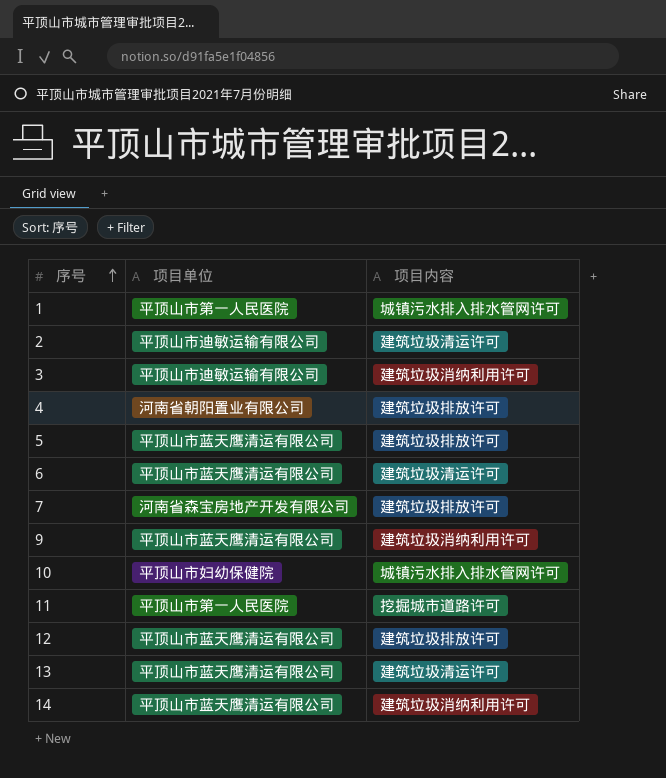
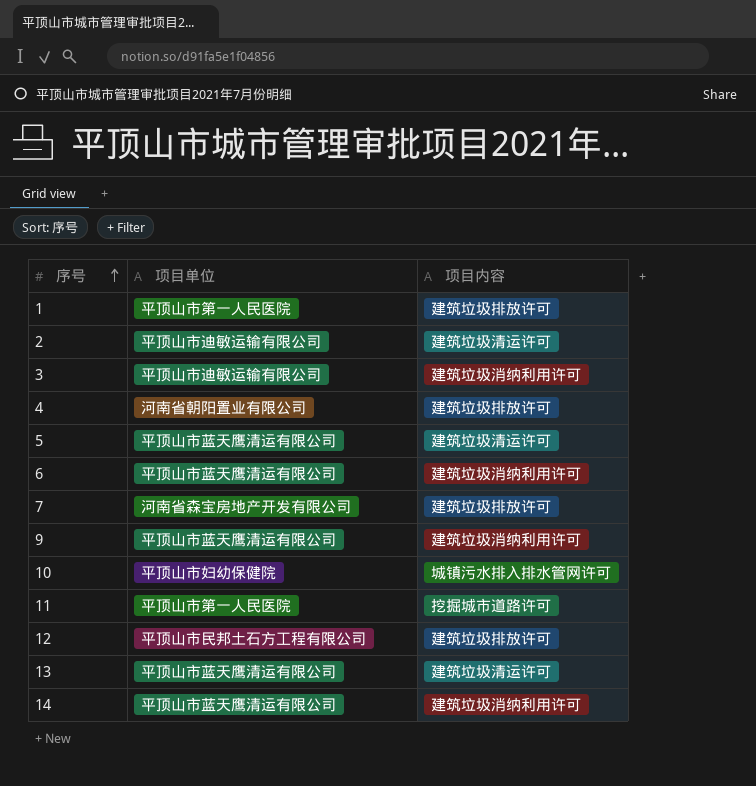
1 | 项目内容: 城镇污水排入排水管网许可 -> 建筑垃圾排放许可
5 | 项目内容: 建筑垃圾排放许可 -> 建筑垃圾清运许可
6 | 项目内容: 建筑垃圾清运许可 -> 建筑垃圾消纳利用许可
12 | 项目单位: 平顶山市蓝天鹰清运有限公司 -> 平顶山市民邦土石方工程有限公司

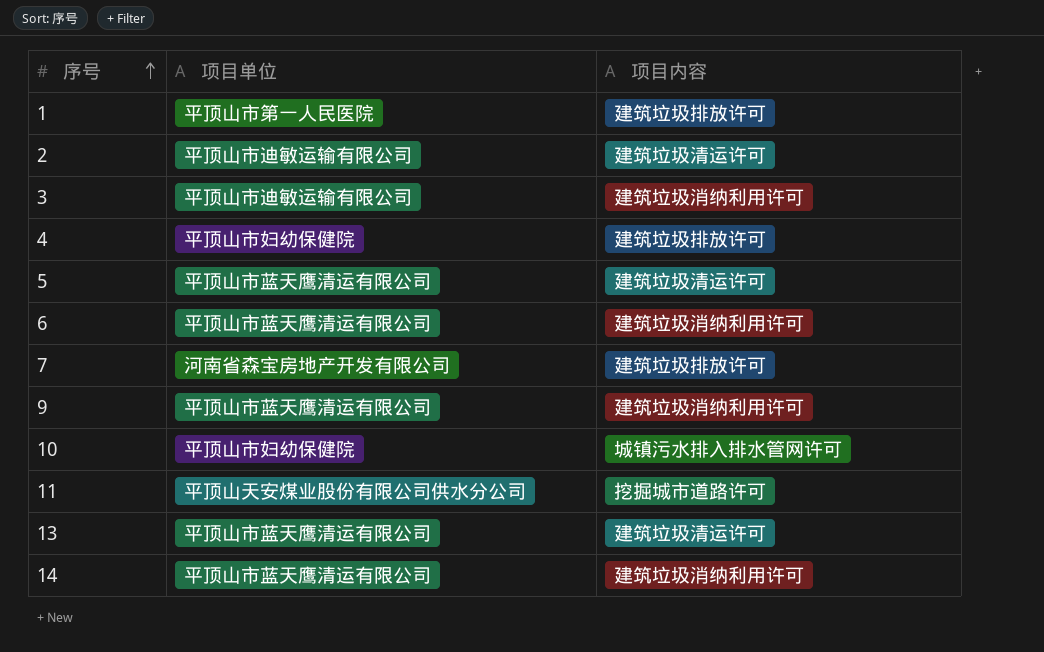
row 12: 平顶山市民邦土石方工程有限公司 | 建筑垃圾排放许可 -> none
4 | 项目单位: 河南省朝阳置业有限公司 -> 平顶山市妇幼保健院
11 | 项目单位: 平顶山市第一人民医院 -> 平顶山天安煤业股份有限公司供水分公司

